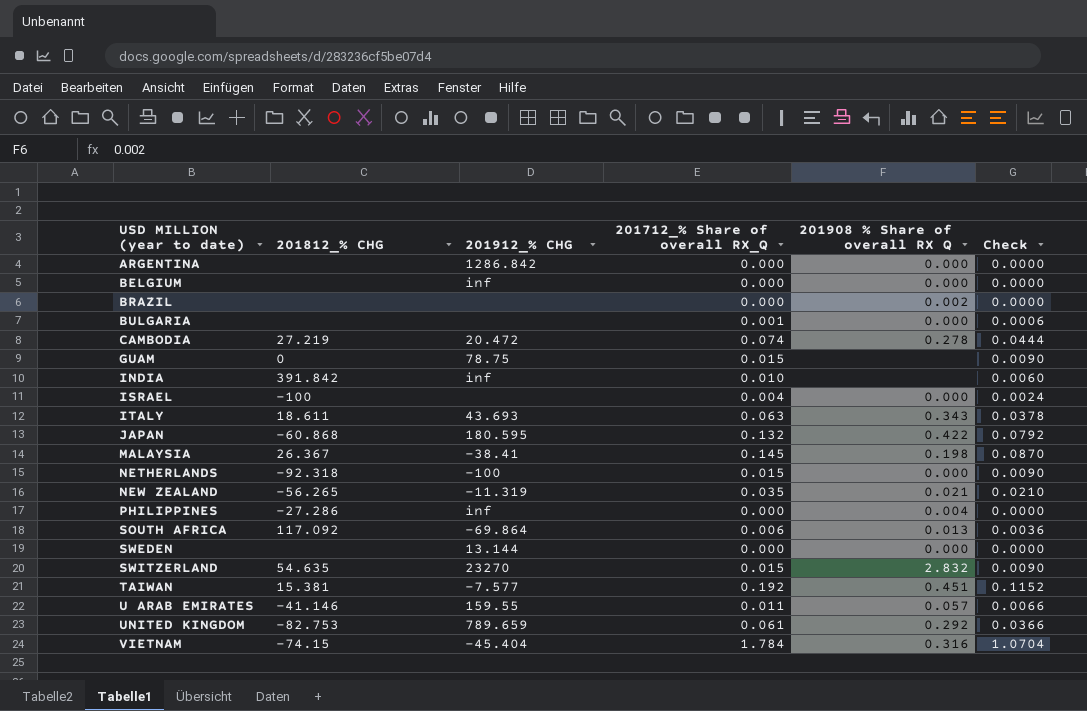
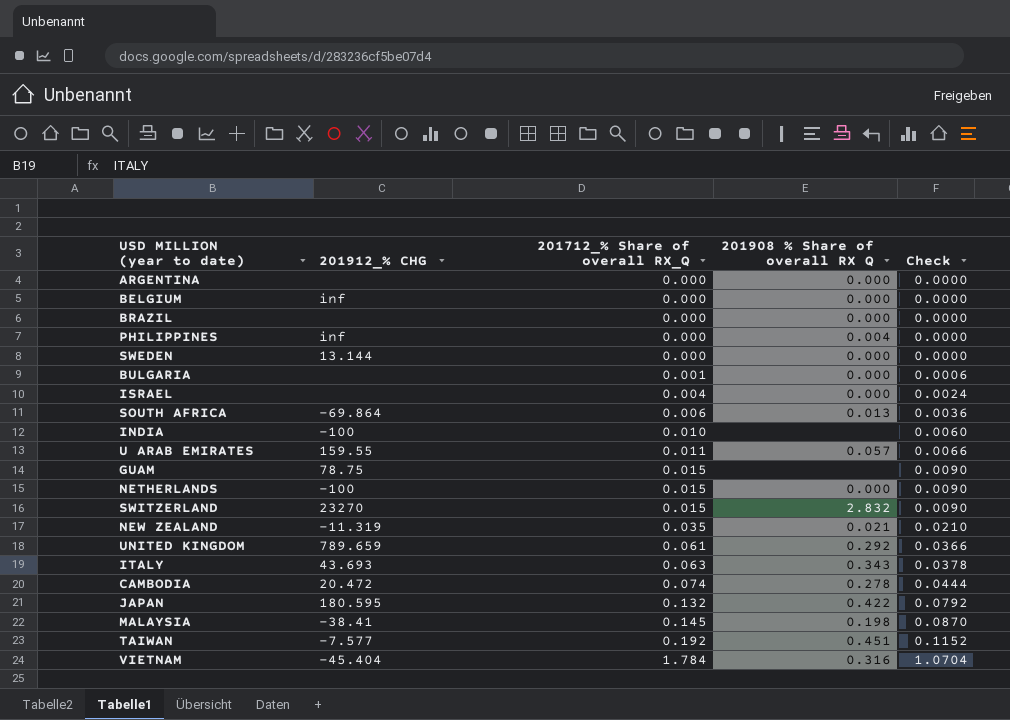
row order: USD MILLION (year to date) ascending -> 201712_% Share of overall RX_Q ascending
column 201812_% CHG | position: 2 -> none
ARGENTINA | 201912_% CHG: 1286.842 -> none
BRAZIL | 201908 % Share of overall RX Q: 0.002 -> 0.000
INDIA | 201912_% CHG: inf -> -100

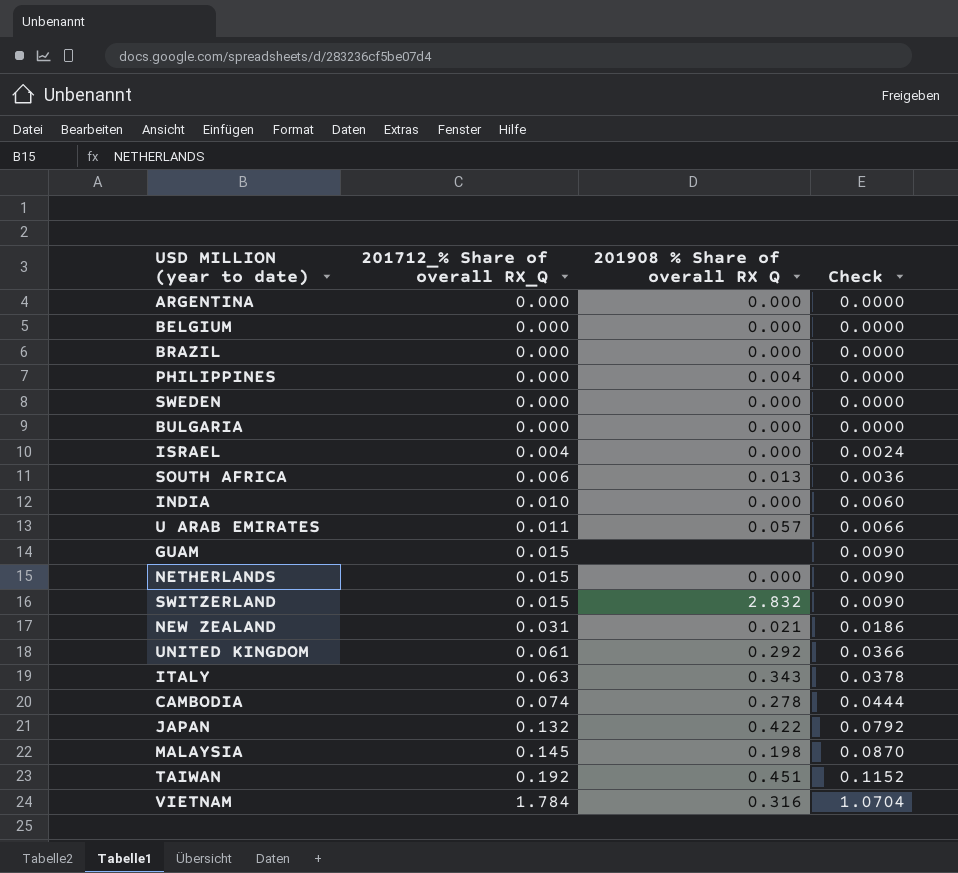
column 201912_% CHG | position: 2 -> none
BULGARIA | 201712_% Share of overall RX_Q: 0.001 -> 0.000
BULGARIA | Check: 0.0006 -> 0.0000
INDIA | 201908 % Share of overall RX Q: none -> 0.000
NEW ZEALAND | 201712_% Share of overall RX_Q: 0.035 -> 0.031
NEW ZEALAND | Check: 0.0210 -> 0.0186

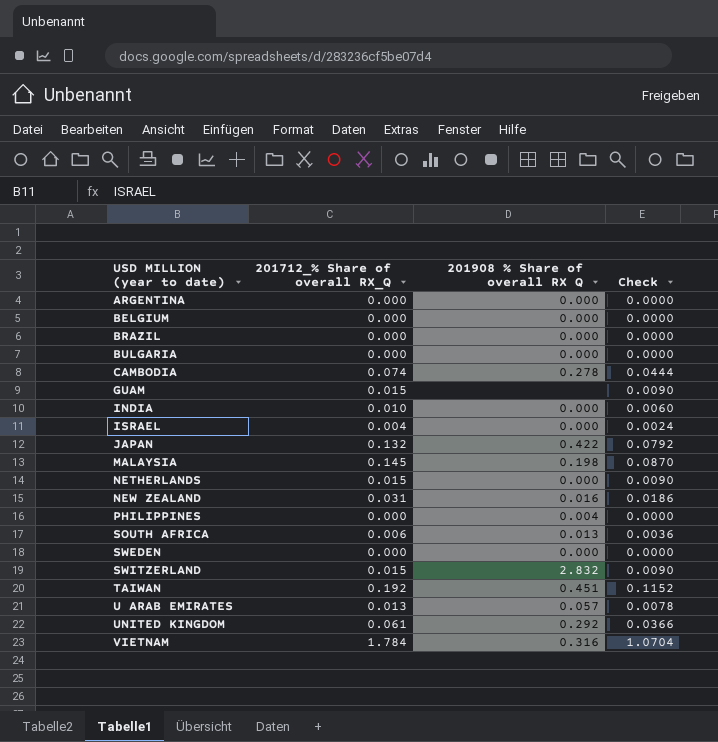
row order: 201712_% Share of overall RX_Q ascending -> USD MILLION (year to date) ascending
row ITALY: 0.063 | 0.343 | 0.0378 -> none
NEW ZEALAND | 201908 % Share of overall RX Q: 0.021 -> 0.016
U ARAB EMIRATES | 201712_% Share of overall RX_Q: 0.011 -> 0.013
U ARAB EMIRATES | Check: 0.0066 -> 0.0078

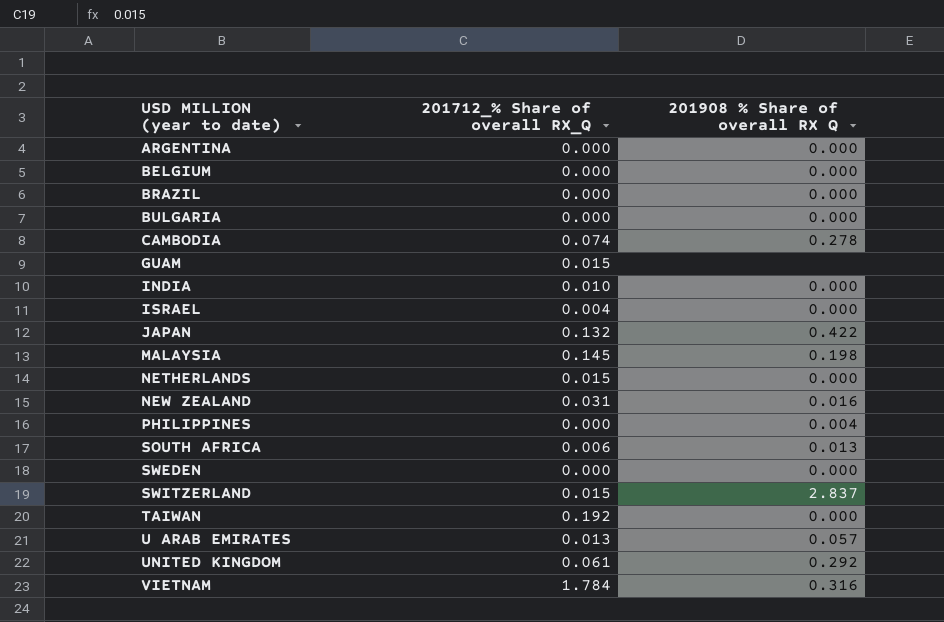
column Check | formula: [201712_% Share of overall RX_Q] * 0.6 -> none
SWITZERLAND | 201908 % Share of overall RX Q: 2.832 -> 2.837
TAIWAN | 201908 % Share of overall RX Q: 0.451 -> 0.000

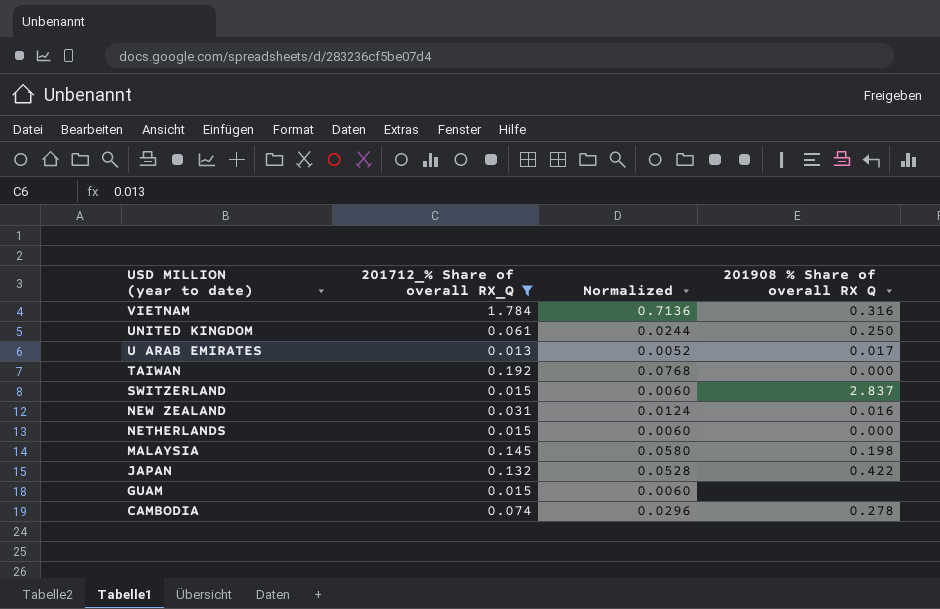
filter: none -> 201712_% Share of overall RX_Q >= 0.013
row order: USD MILLION (year to date) ascending -> USD MILLION (year to date) descending
column Normalized | formula: none -> [201712_% Share of overall RX_Q] * 0.4
UNITED KINGDOM | 201908 % Share of overall RX Q: 0.292 -> 0.250
U ARAB EMIRATES | 201908 % Share of overall RX Q: 0.057 -> 0.017

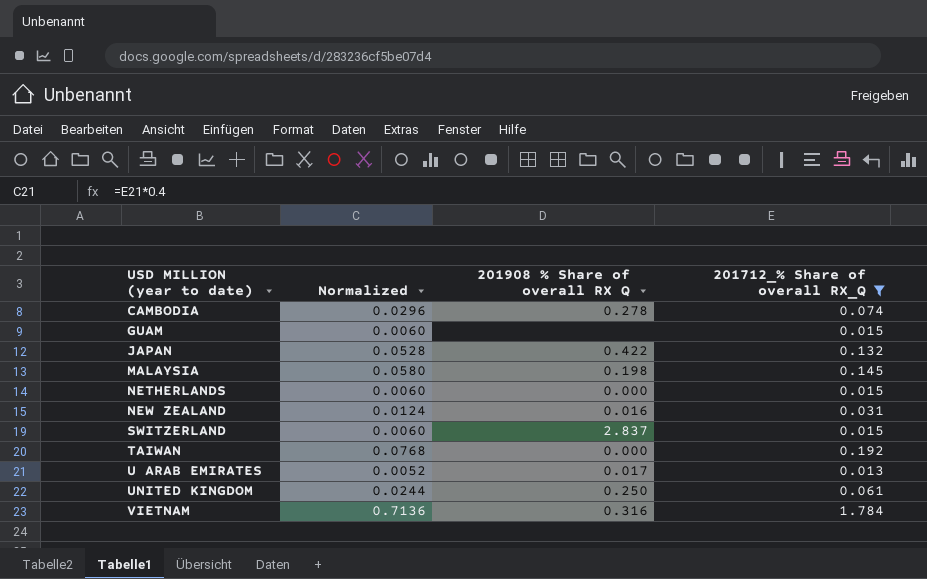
row order: USD MILLION (year to date) descending -> USD MILLION (year to date) ascending
column 201712_% Share of overall RX_Q | position: 2 -> 4

